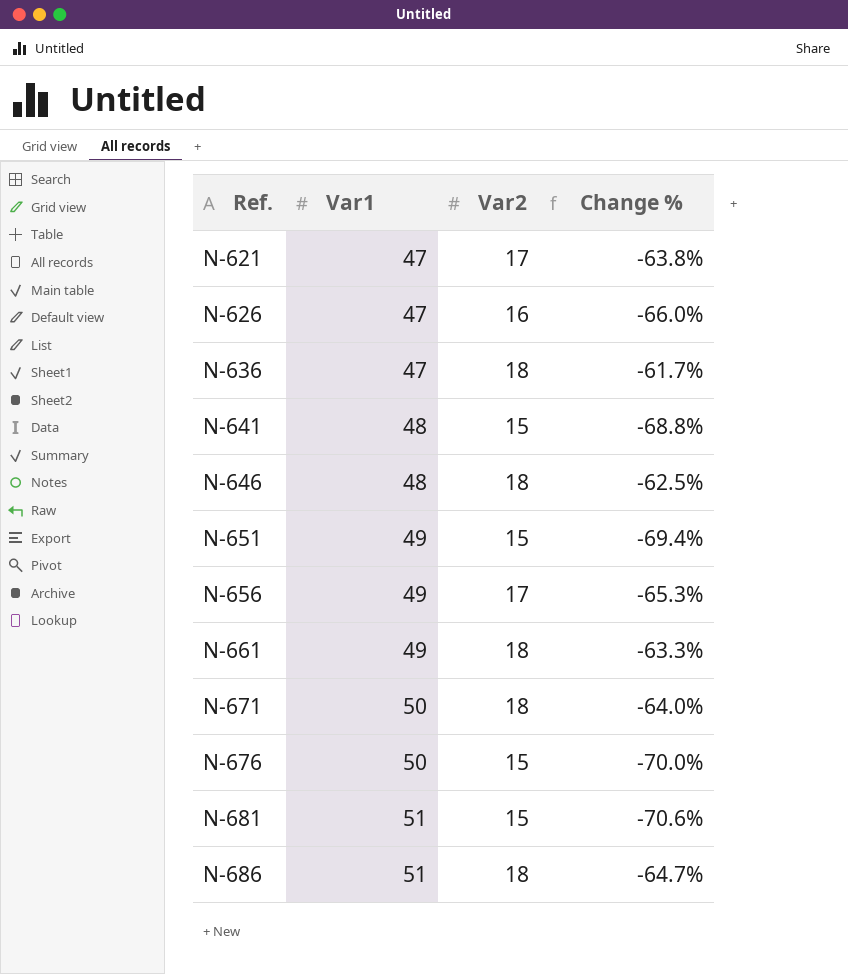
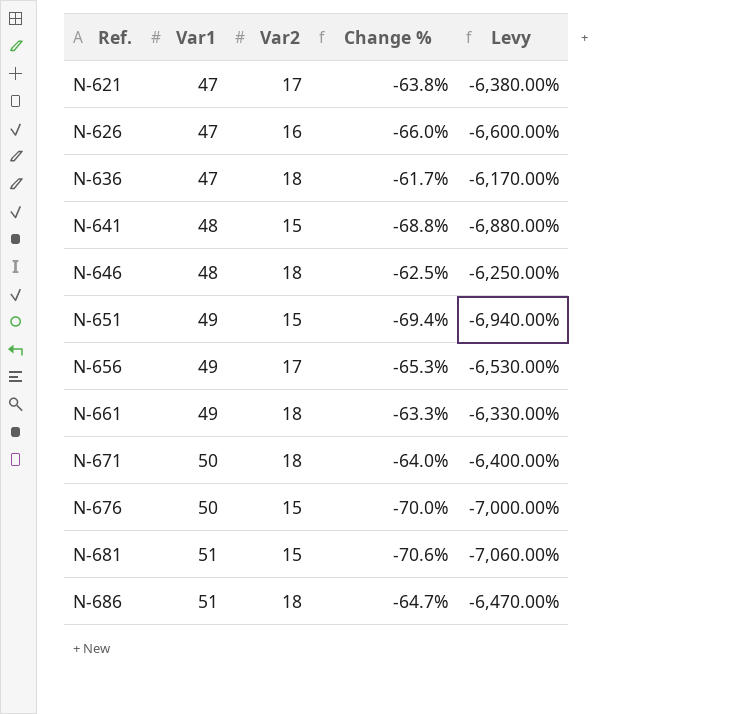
column Levy | formula: none -> [Change %] * 100

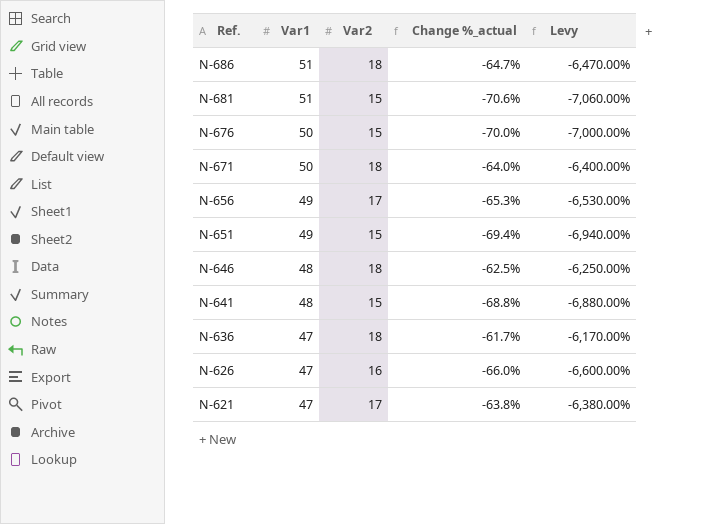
row order: Ref. ascending -> Ref. descending
column name: Change % -> Change %_actual
row N-661: 49 | 18 | -63.3% | -6,330.00% -> none

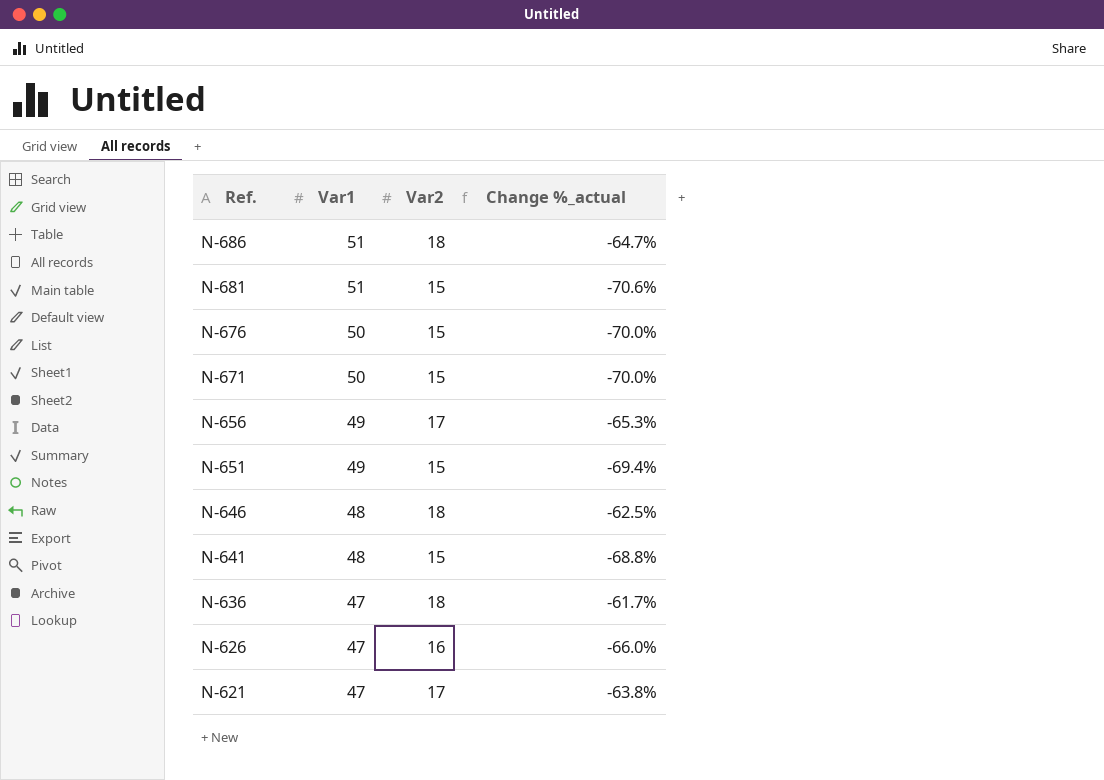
column Levy | formula: [Change %_actual] * 100 -> none
N-671 | Var2: 18 -> 15
N-671 | Change %_actual: -64.0% -> -70.0%

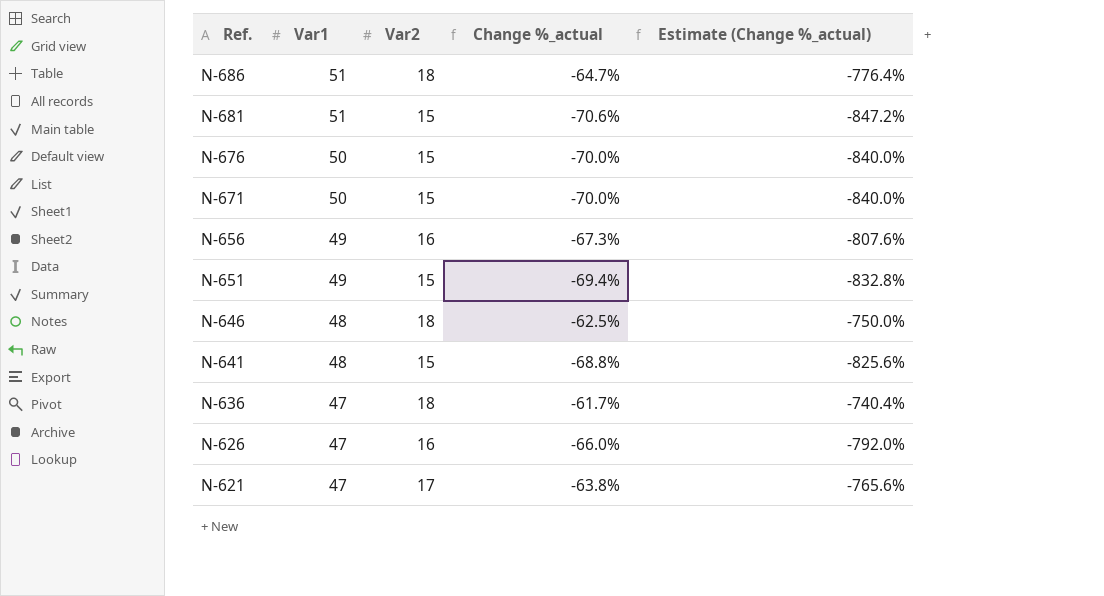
column Estimate (Change %_actual) | formula: none -> [Change %_actual] * 12
N-656 | Var2: 17 -> 16
N-656 | Change %_actual: -65.3% -> -67.3%

